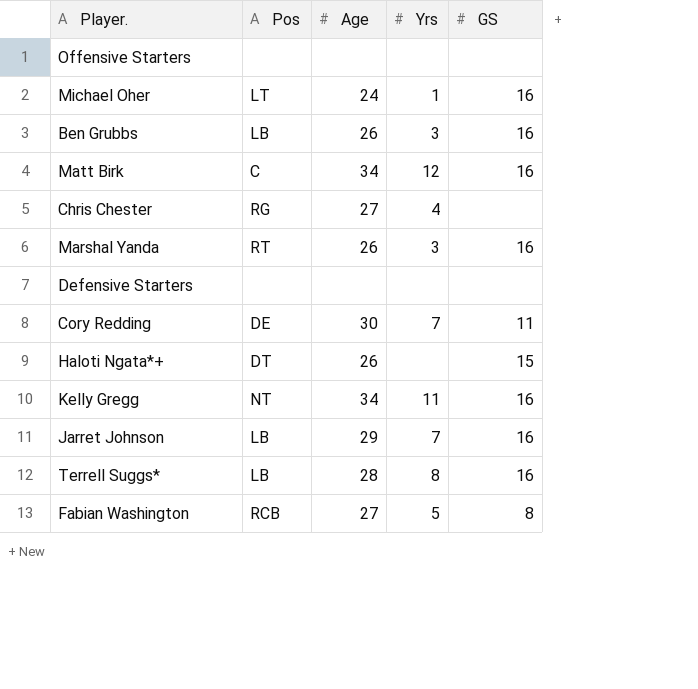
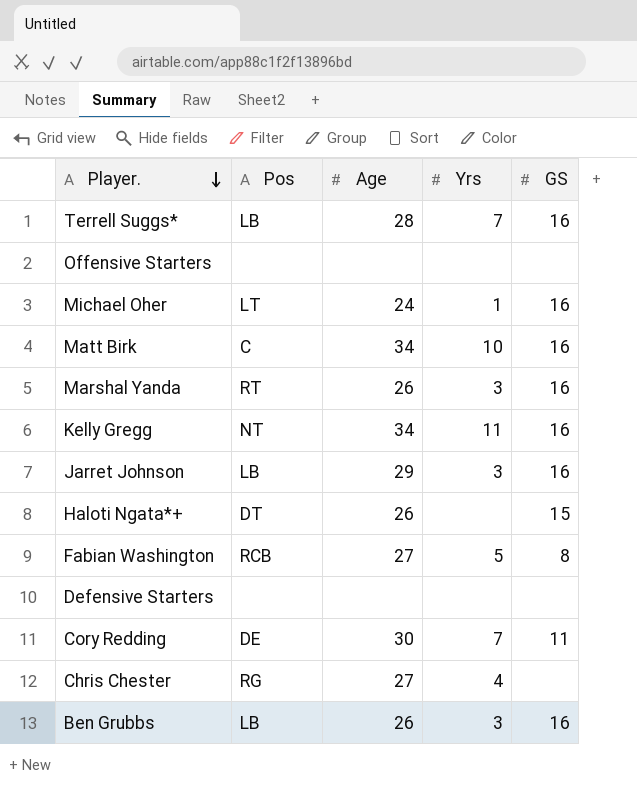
row order: none -> Player. descending
Terrell Suggs* | Yrs: 8 -> 7
Matt Birk | Yrs: 12 -> 10
Jarret Johnson | Yrs: 7 -> 3

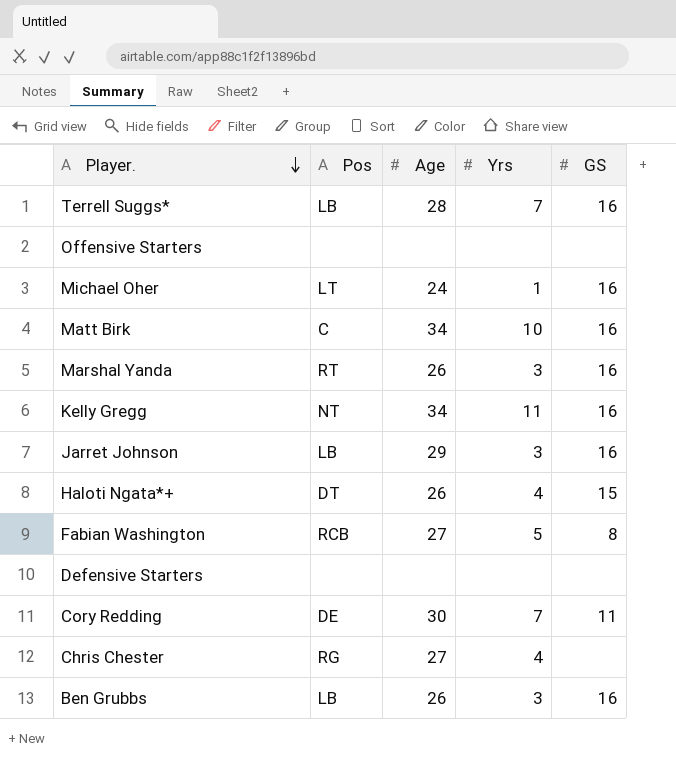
Haloti Ngata*+ | Yrs: none -> 4

